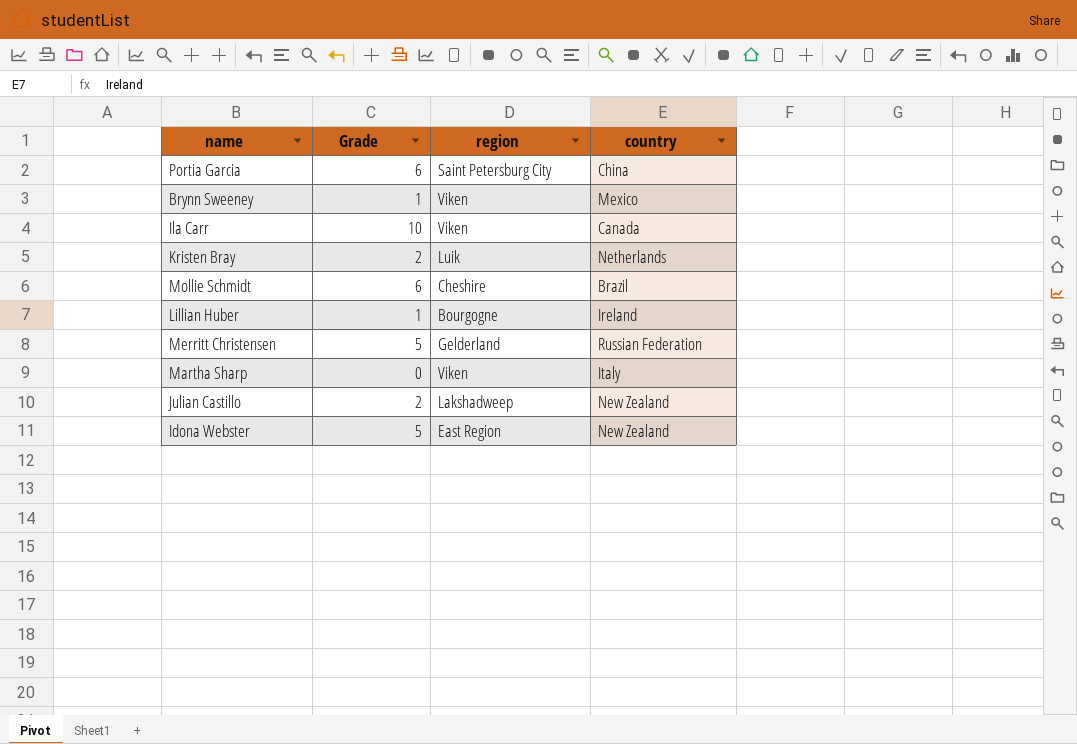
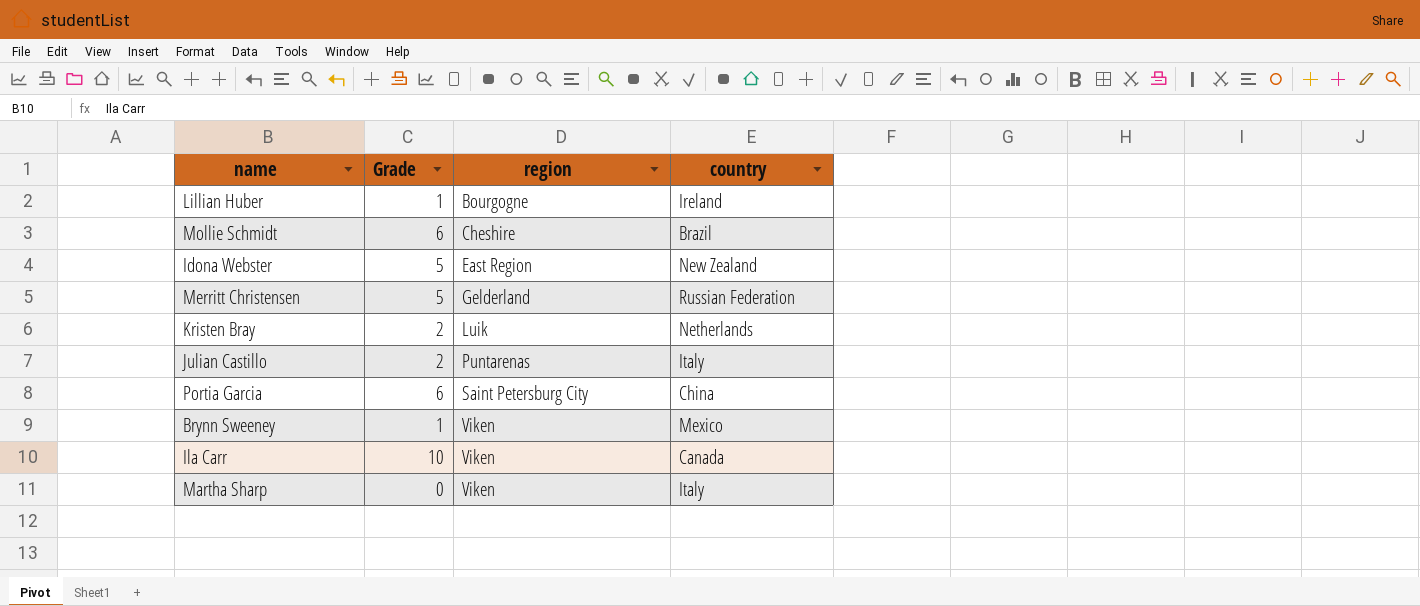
row order: none -> region ascending
Julian Castillo | region: Lakshadweep -> Puntarenas
Julian Castillo | country: New Zealand -> Italy

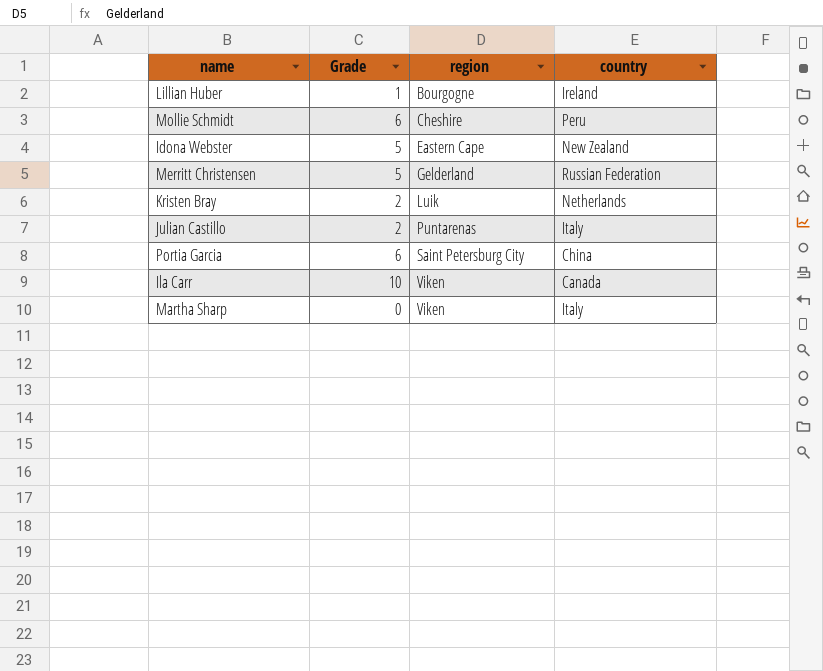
row Brynn Sweeney: 1 | Viken | Mexico -> none
Mollie Schmidt | country: Brazil -> Peru
Idona Webster | region: East Region -> Eastern Cape

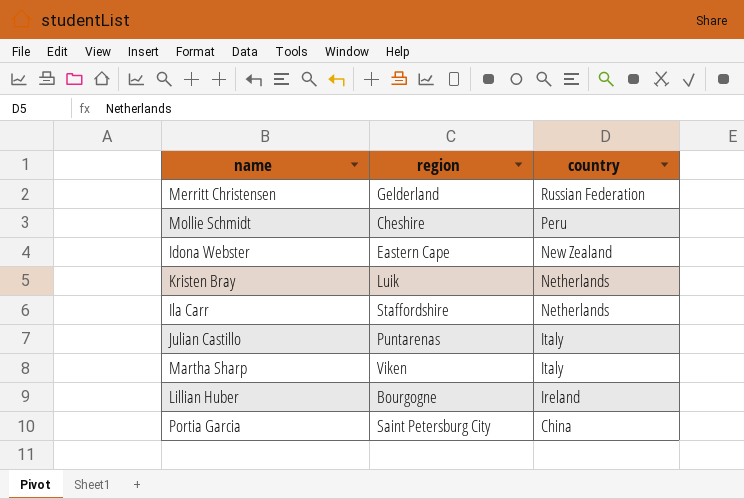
row order: region ascending -> country descending
column Grade | position: 2 -> none
Ila Carr | region: Viken -> Staffordshire
Ila Carr | country: Canada -> Netherlands

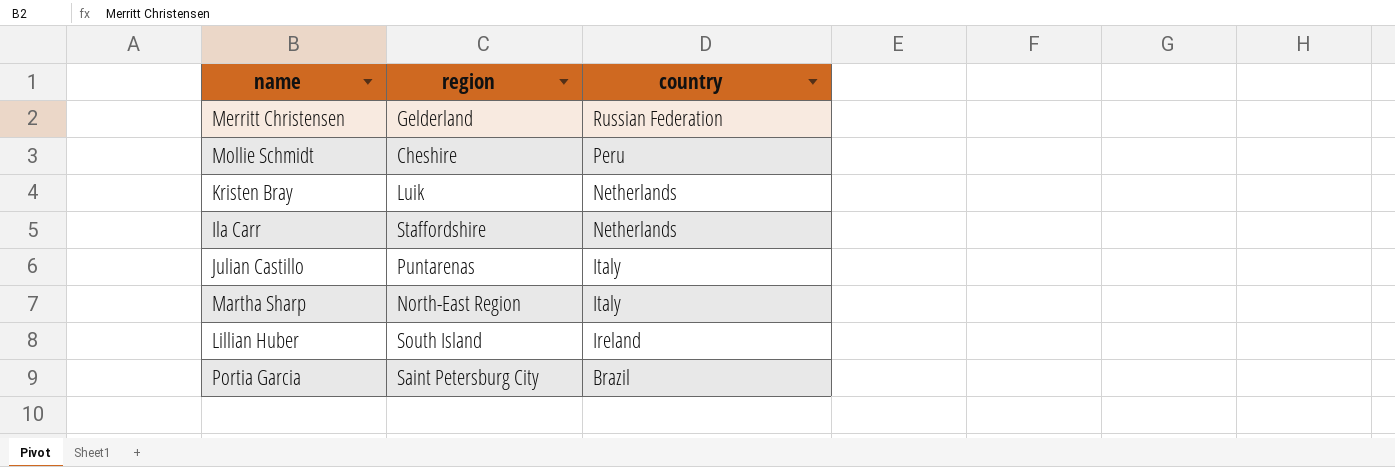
row Idona Webster: Eastern Cape | New Zealand -> none
Martha Sharp | region: Viken -> North-East Region
Lillian Huber | region: Bourgogne -> South Island
Portia Garcia | country: China -> Brazil

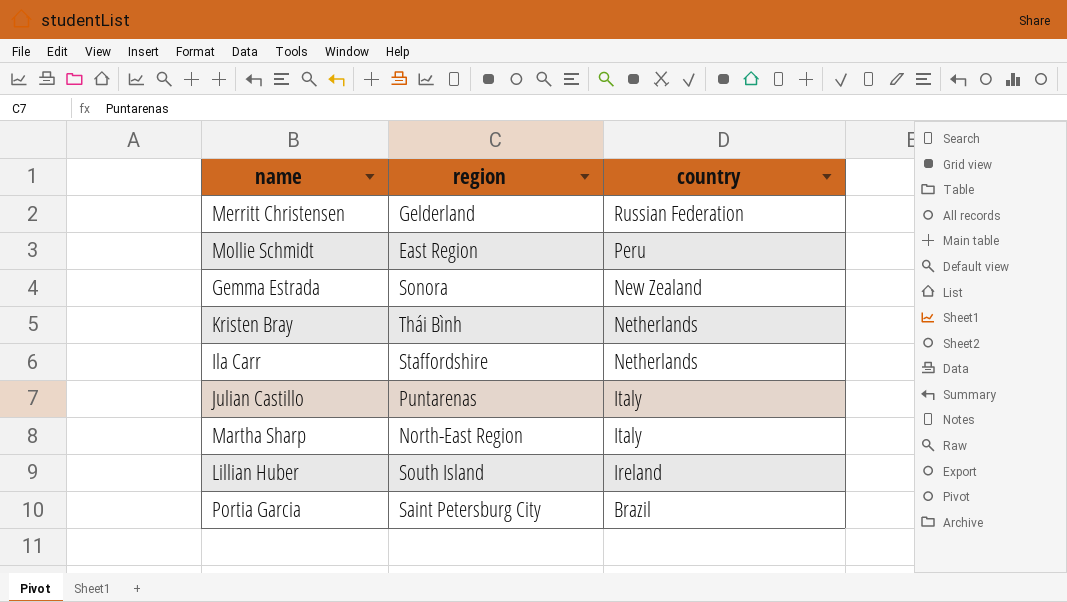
Mollie Schmidt | region: Cheshire -> East Region
row Gemma Estrada: none -> Sonora | New Zealand
Kristen Bray | region: Luik -> Thái Bình

